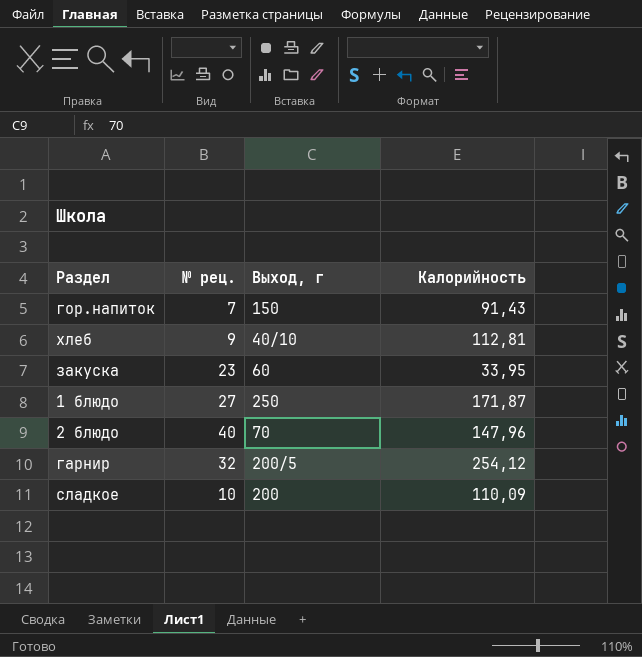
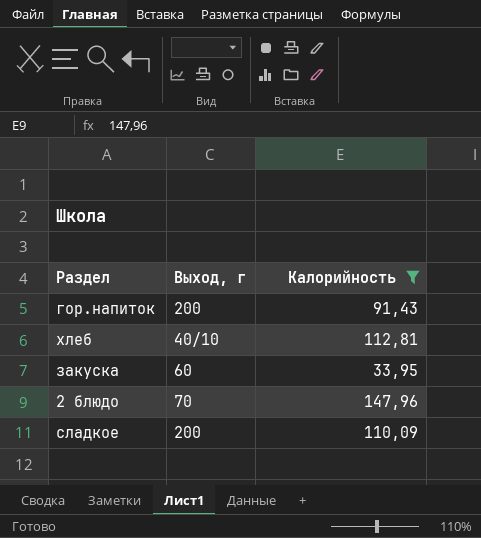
filter: none -> Калорийность <= 147,96
column № рец. | position: 2 -> none
гор.напиток | Выход, г: 150 -> 200

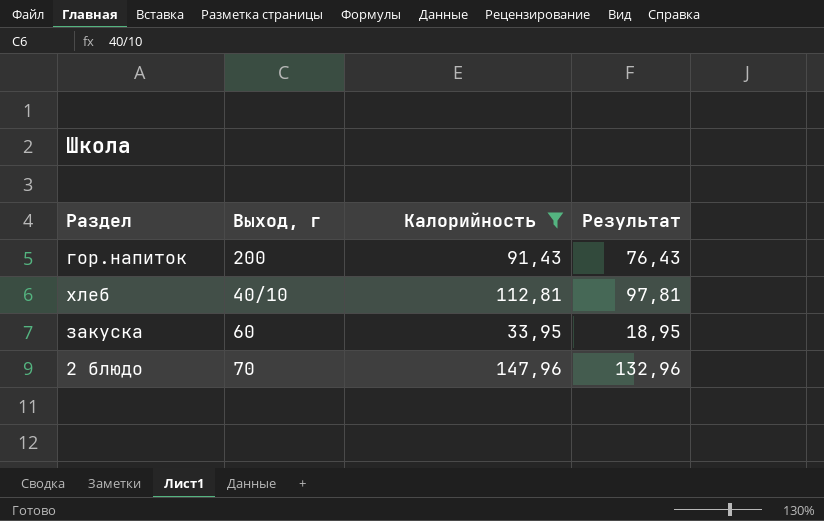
column Результат | formula: none -> [Калорийность] - 15
row сладкое: 200 | 110,09 -> none

